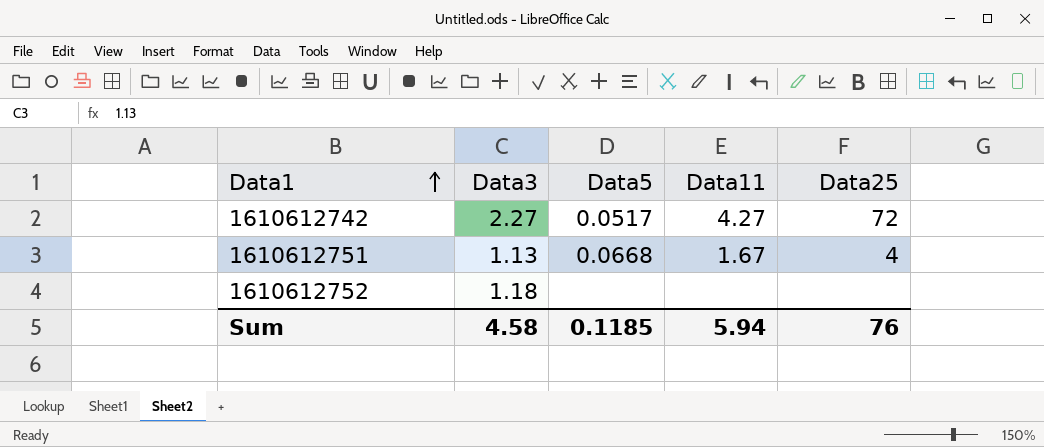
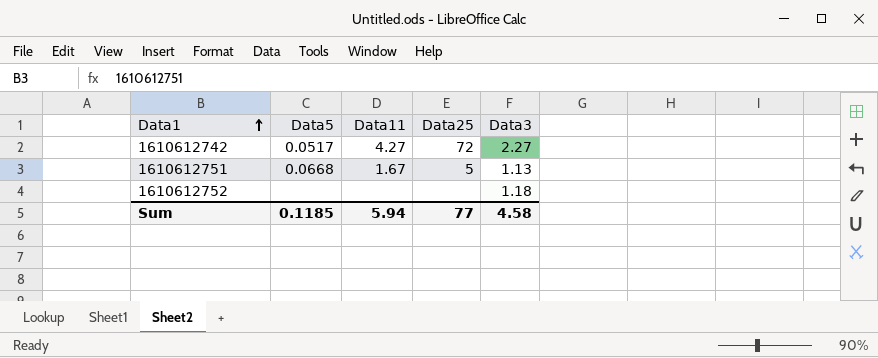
column Data3 | position: 2 -> 5
1610612751 | Data25: 4 -> 5
Sum | Data25: 76 -> 77

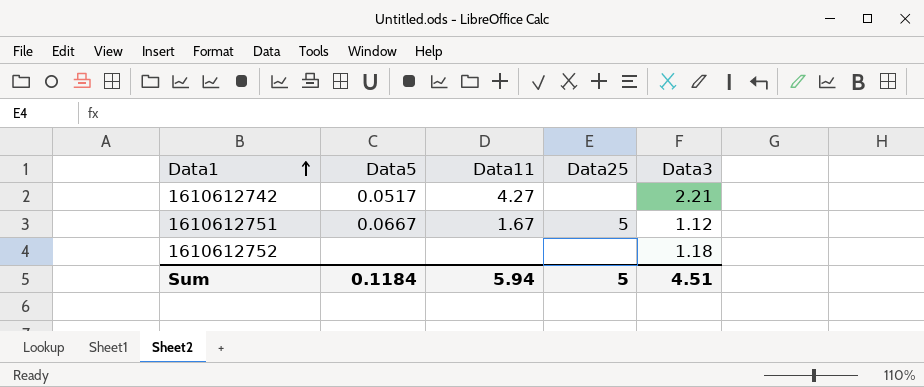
1610612742 | Data25: 72 -> none
1610612742 | Data3: 2.27 -> 2.21
1610612751 | Data5: 0.0668 -> 0.0667
1610612751 | Data3: 1.13 -> 1.12
Sum | Data5: 0.1185 -> 0.1184
Sum | Data25: 77 -> 5
Sum | Data3: 4.58 -> 4.51

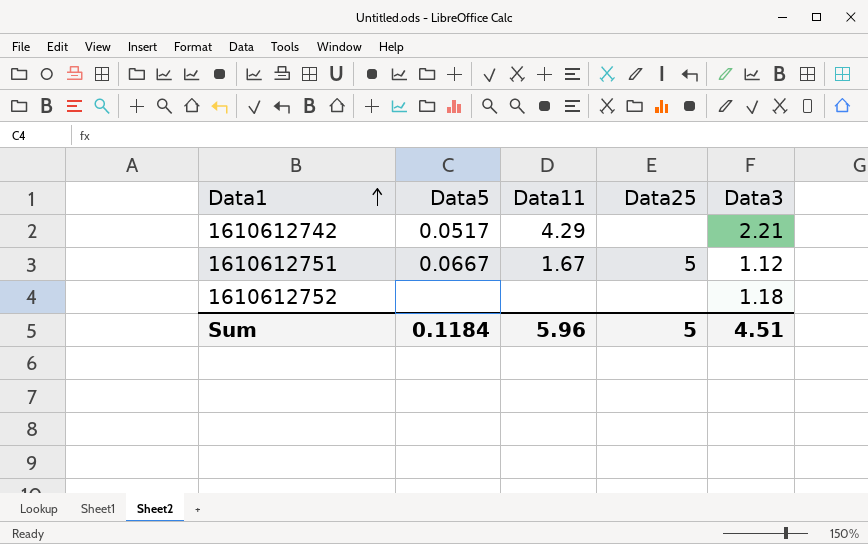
1610612742 | Data11: 4.27 -> 4.29
Sum | Data11: 5.94 -> 5.96

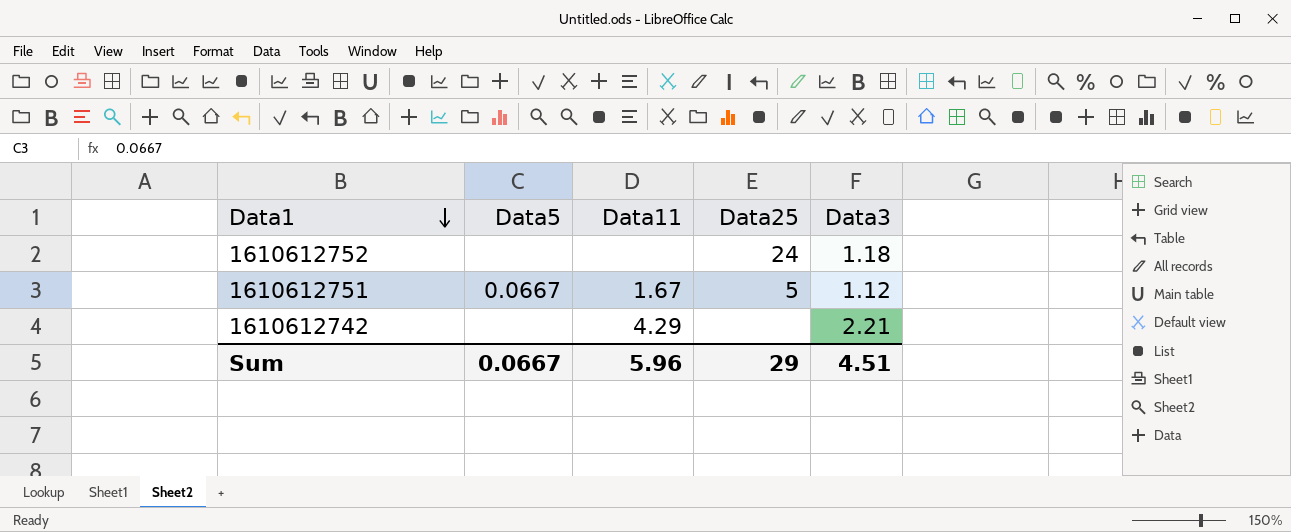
row order: Data1 ascending -> Data1 descending
1610612752 | Data25: none -> 24
1610612742 | Data5: 0.0517 -> none
Sum | Data5: 0.1184 -> 0.0667
Sum | Data25: 5 -> 29

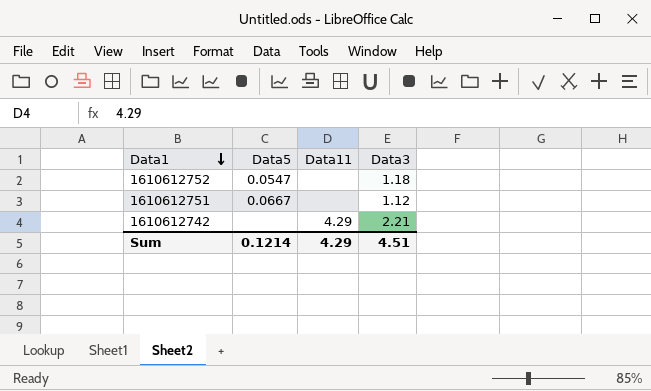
column Data25 | position: 4 -> none
1610612752 | Data5: none -> 0.0547
1610612751 | Data11: 1.67 -> none
Sum | Data5: 0.0667 -> 0.1214
Sum | Data11: 5.96 -> 4.29

